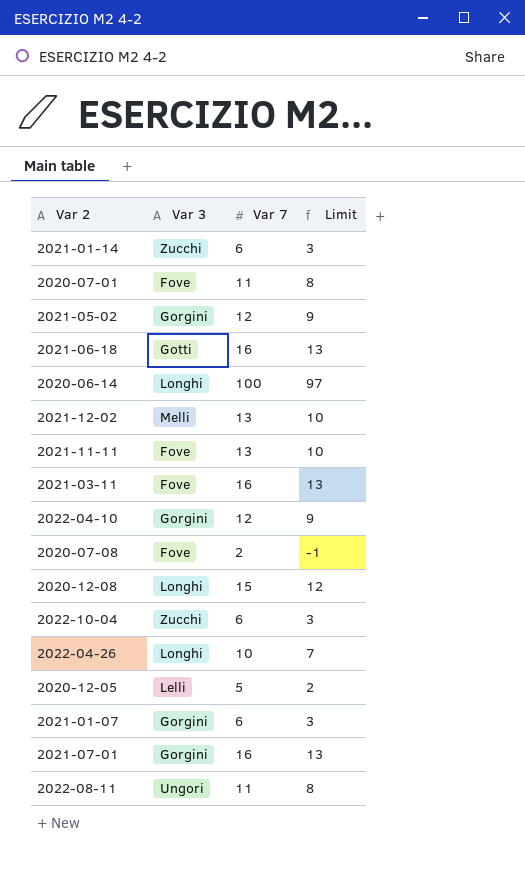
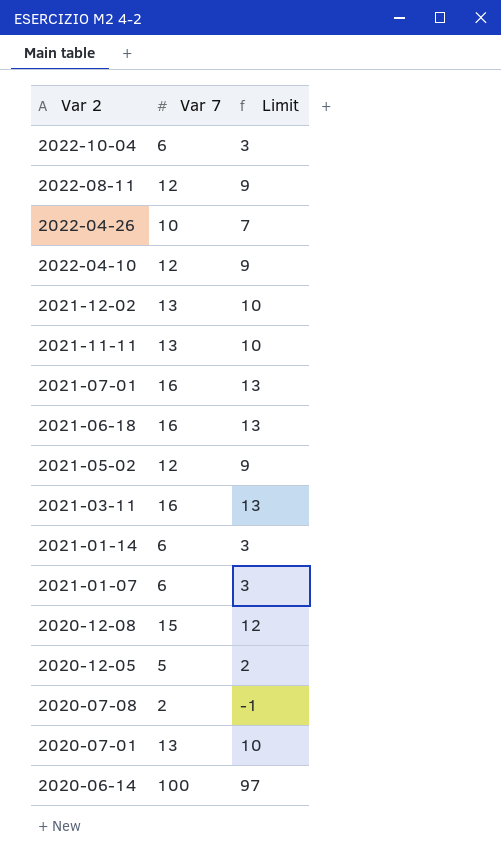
row order: none -> Var 2 descending
column Var 3 | position: 2 -> none
2022-08-11 | Var 7: 11 -> 12
2022-08-11 | Limit: 8 -> 9
2020-07-01 | Var 7: 11 -> 13
2020-07-01 | Limit: 8 -> 10

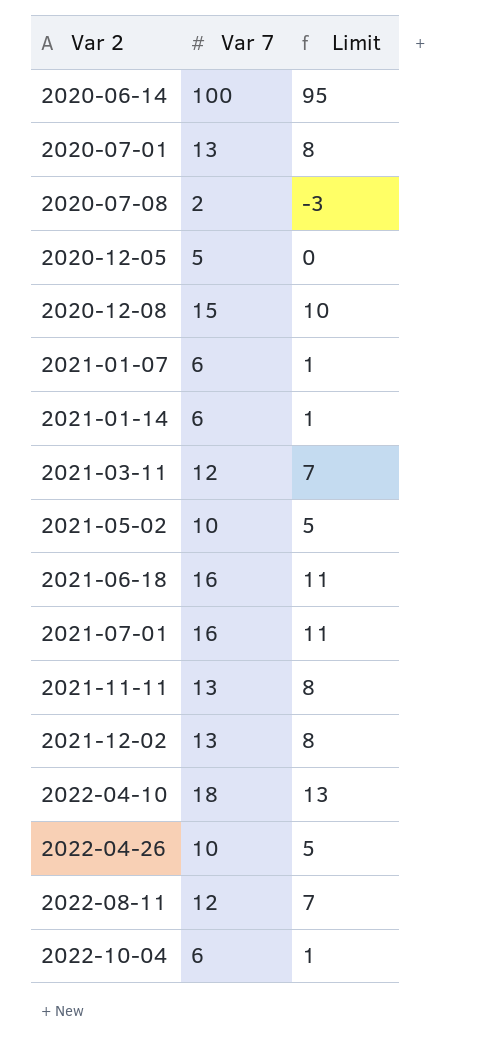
row order: Var 2 descending -> Var 2 ascending
column Limit | formula: [Var 7] - 3 -> [Var 7] - 5
2021-03-11 | Var 7: 16 -> 12
2021-05-02 | Var 7: 12 -> 10
2022-04-10 | Var 7: 12 -> 18

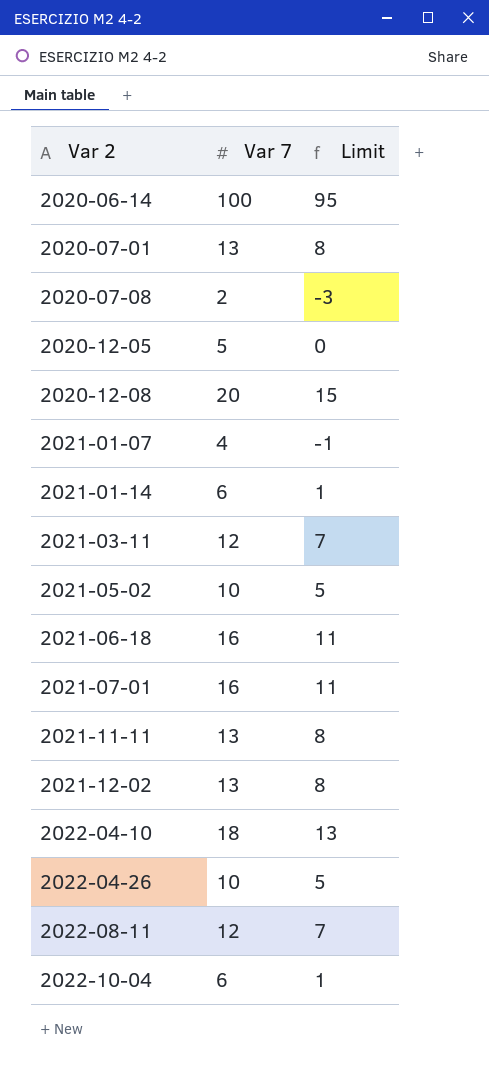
2020-12-08 | Var 7: 15 -> 20
2020-12-08 | Limit: 10 -> 15
2021-01-07 | Var 7: 6 -> 4
2021-01-07 | Limit: 1 -> -1

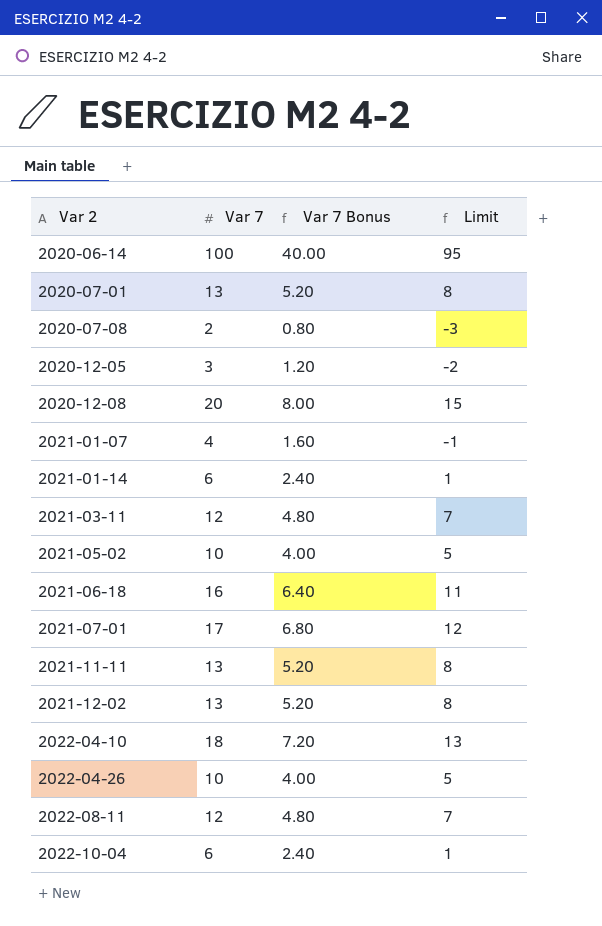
column Var 7 Bonus | formula: none -> [Var 7] * 0.4
2020-12-05 | Var 7: 5 -> 3
2020-12-05 | Limit: 0 -> -2
2021-07-01 | Var 7: 16 -> 17
2021-07-01 | Limit: 11 -> 12

